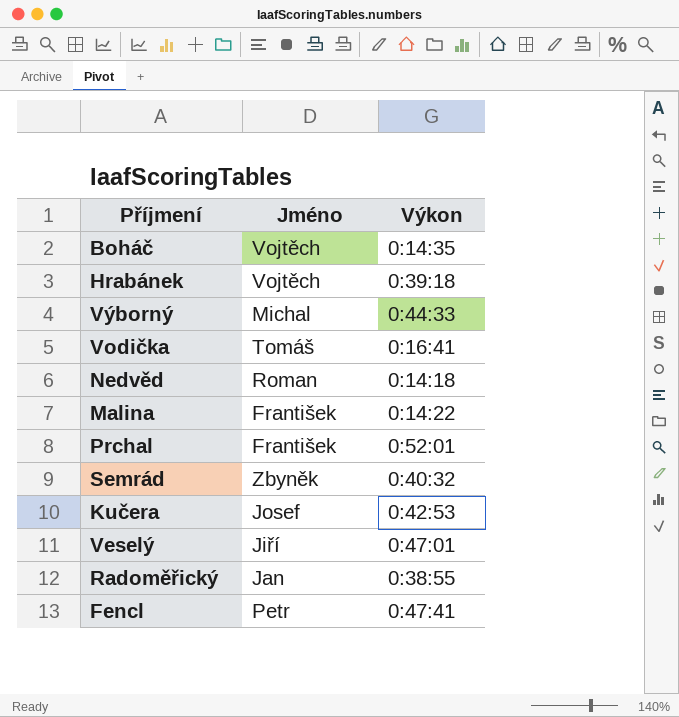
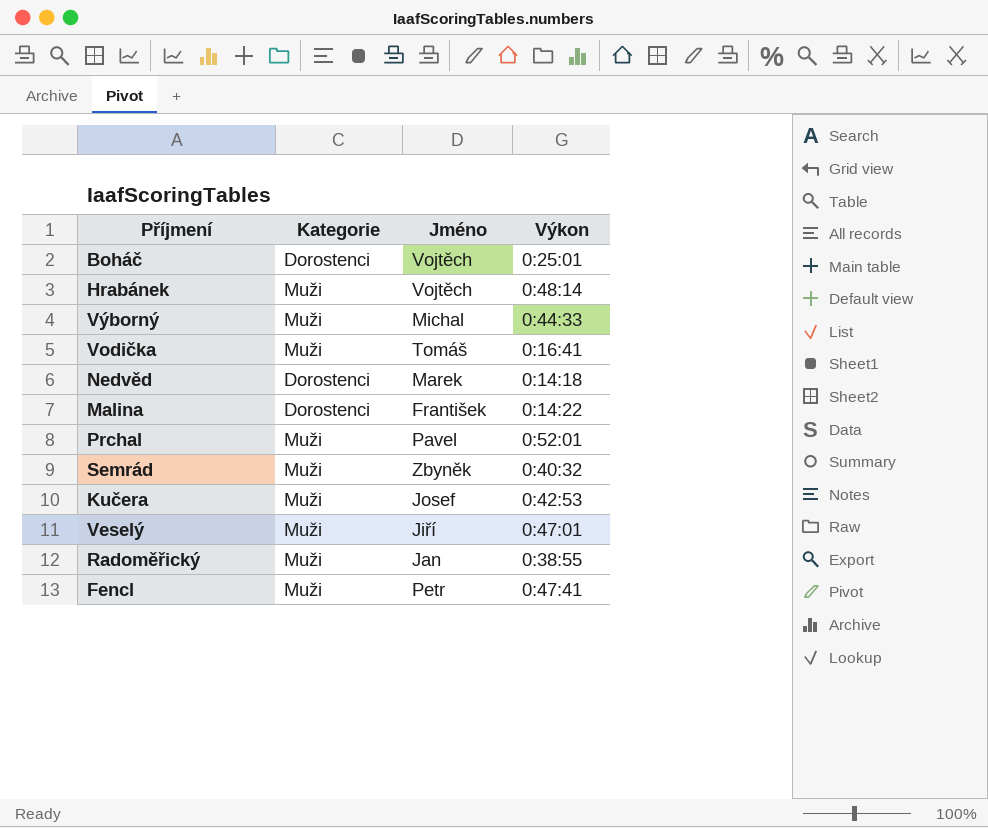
column Kategorie | position: none -> 2
Boháč | Výkon: 0:14:35 -> 0:25:01
Hrabánek | Výkon: 0:39:18 -> 0:48:14
Nedvěd | Jméno: Roman -> Marek
Prchal | Jméno: František -> Pavel

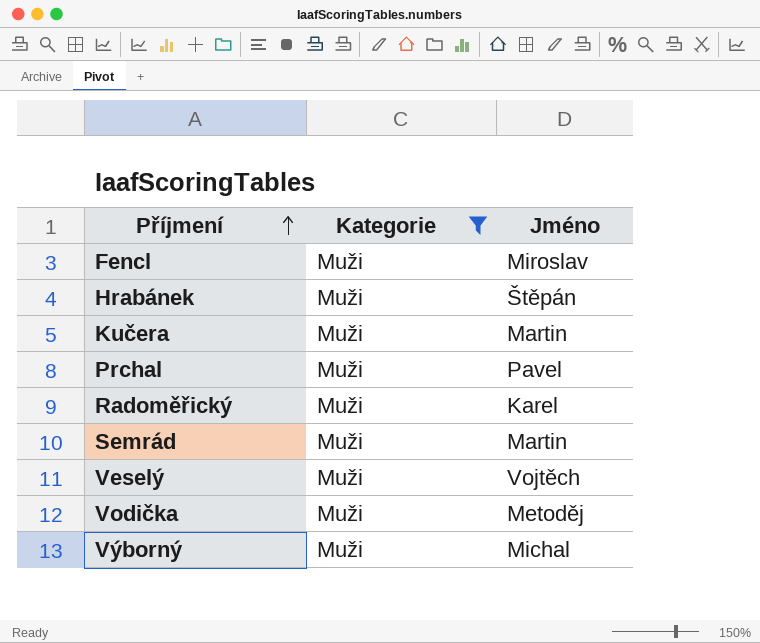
filter: none -> Kategorie = Muži
row order: none -> Příjmení ascending
column Výkon | position: 4 -> none
Fencl | Jméno: Petr -> Miroslav
Hrabánek | Jméno: Vojtěch -> Štěpán
Kučera | Jméno: Josef -> Martin
Radoměřický | Jméno: Jan -> Karel
Semrád | Jméno: Zbyněk -> Martin
Veselý | Jméno: Jiří -> Vojtěch
Vodička | Jméno: Tomáš -> Metoděj

